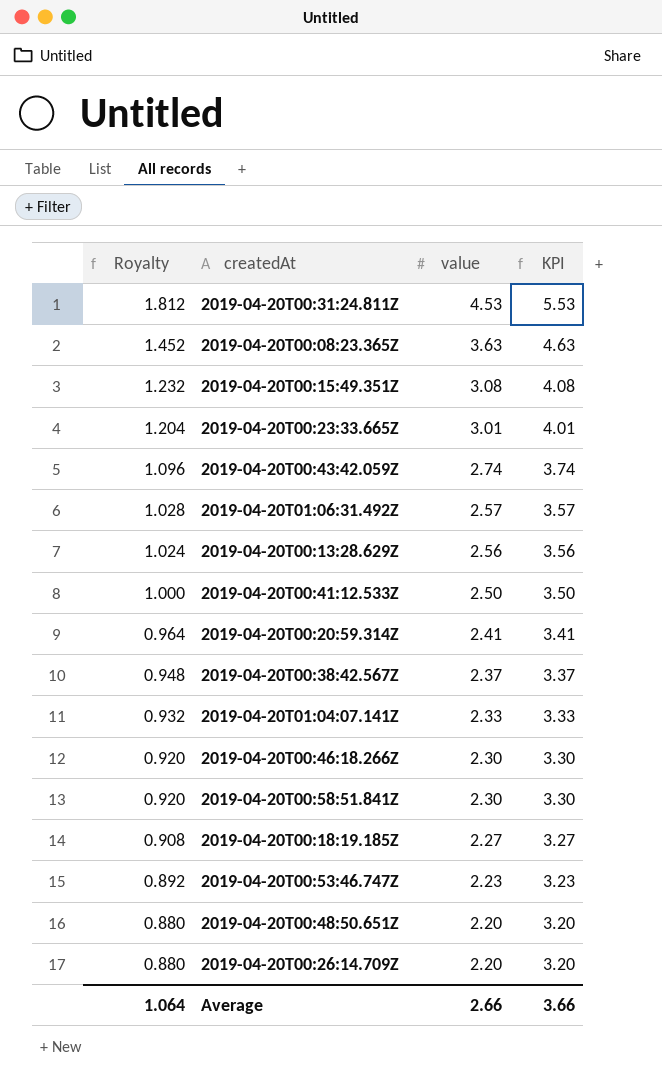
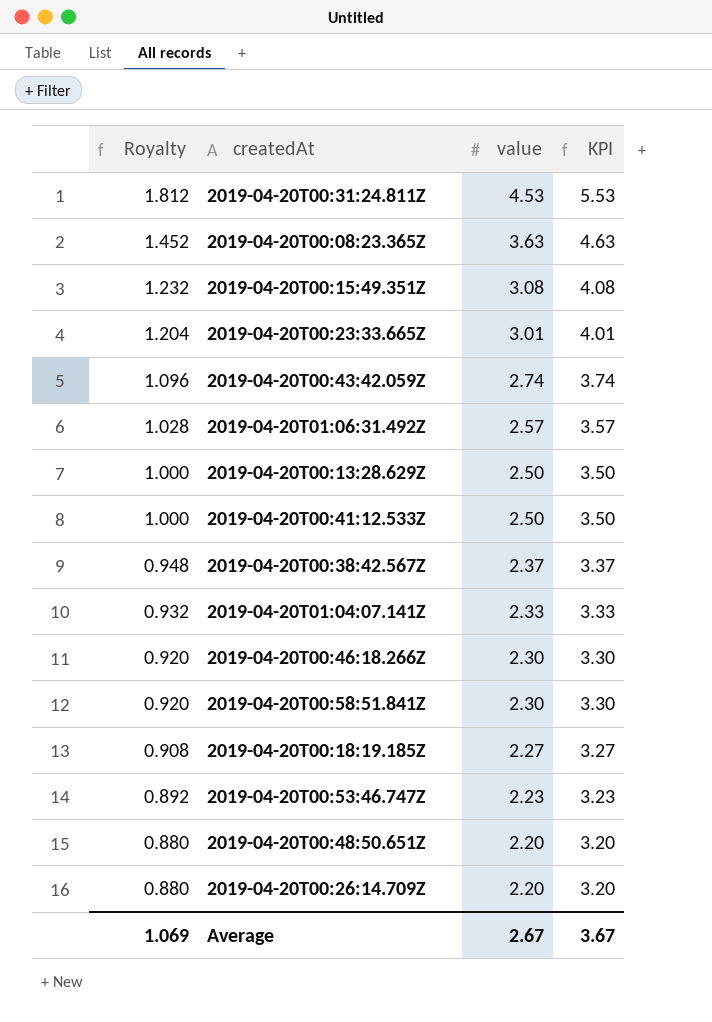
row 2019-04-20T00:20:59.314Z: 0.964 | 2.41 | 3.41 -> none
2019-04-20T00:13:28.629Z | Royalty: 1.024 -> 1.000
2019-04-20T00:13:28.629Z | value: 2.56 -> 2.50
2019-04-20T00:13:28.629Z | KPI: 3.56 -> 3.50
Average | Royalty: 1.064 -> 1.069
Average | value: 2.66 -> 2.67
Average | KPI: 3.66 -> 3.67

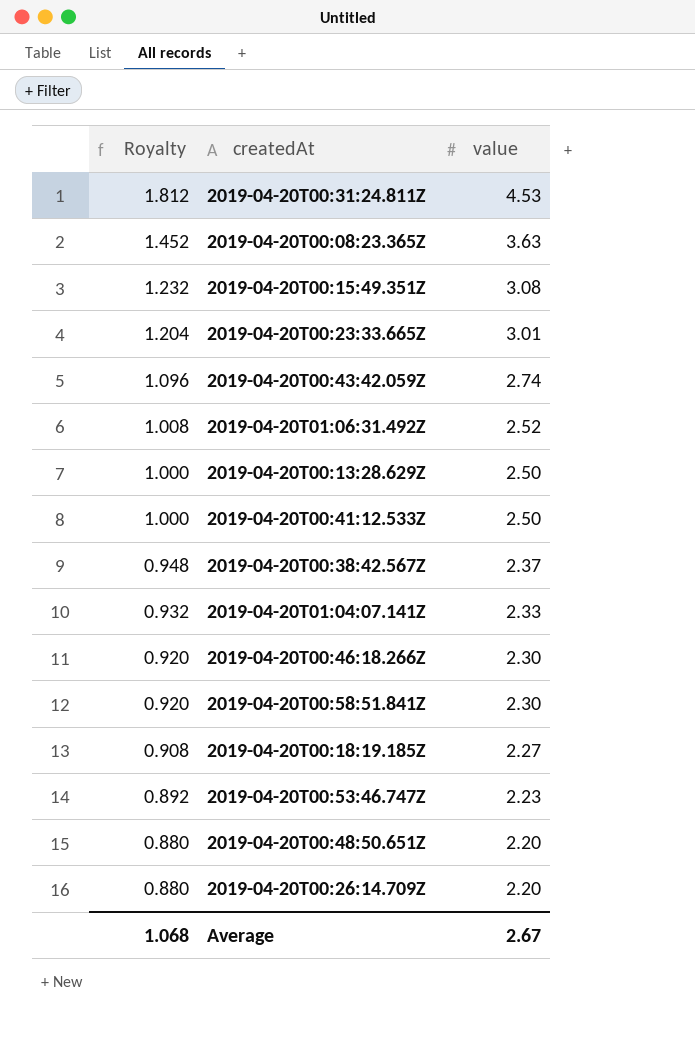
column KPI | formula: [value] + 1 -> none
2019-04-20T01:06:31.492Z | Royalty: 1.028 -> 1.008
2019-04-20T01:06:31.492Z | value: 2.57 -> 2.52
Average | Royalty: 1.069 -> 1.068

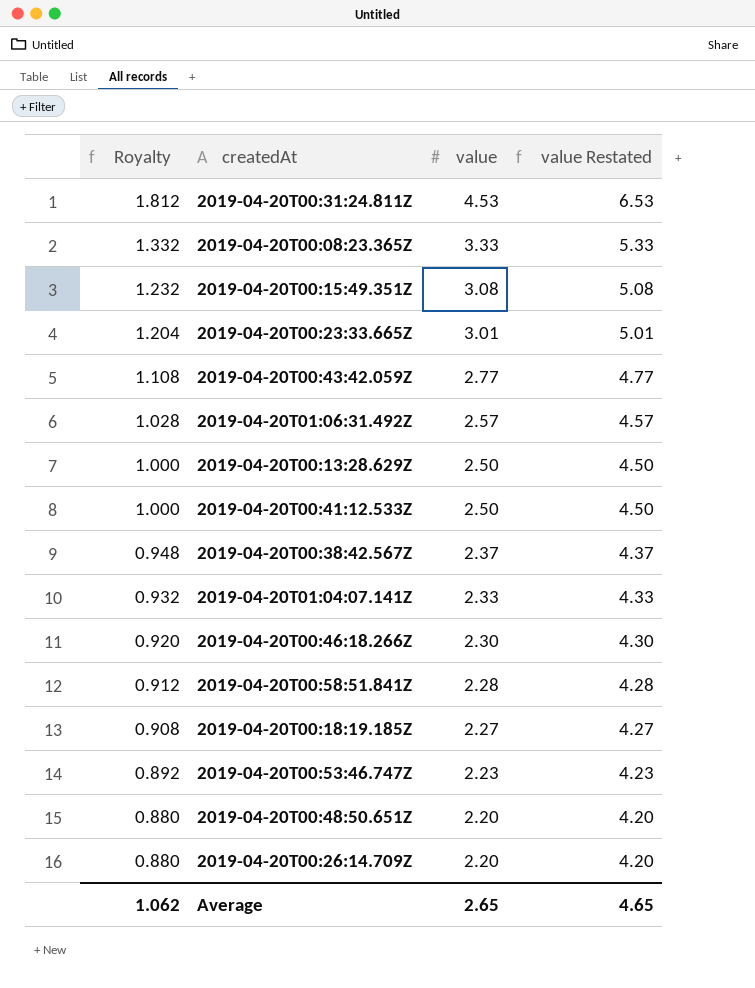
column value Restated | formula: none -> [value] + 2
2019-04-20T00:08:23.365Z | Royalty: 1.452 -> 1.332
2019-04-20T00:08:23.365Z | value: 3.63 -> 3.33
2019-04-20T00:43:42.059Z | Royalty: 1.096 -> 1.108
2019-04-20T00:43:42.059Z | value: 2.74 -> 2.77
2019-04-20T01:06:31.492Z | Royalty: 1.008 -> 1.028
2019-04-20T01:06:31.492Z | value: 2.52 -> 2.57
2019-04-20T00:58:51.841Z | Royalty: 0.920 -> 0.912
2019-04-20T00:58:51.841Z | value: 2.30 -> 2.28
Average | Royalty: 1.068 -> 1.062
Average | value: 2.67 -> 2.65

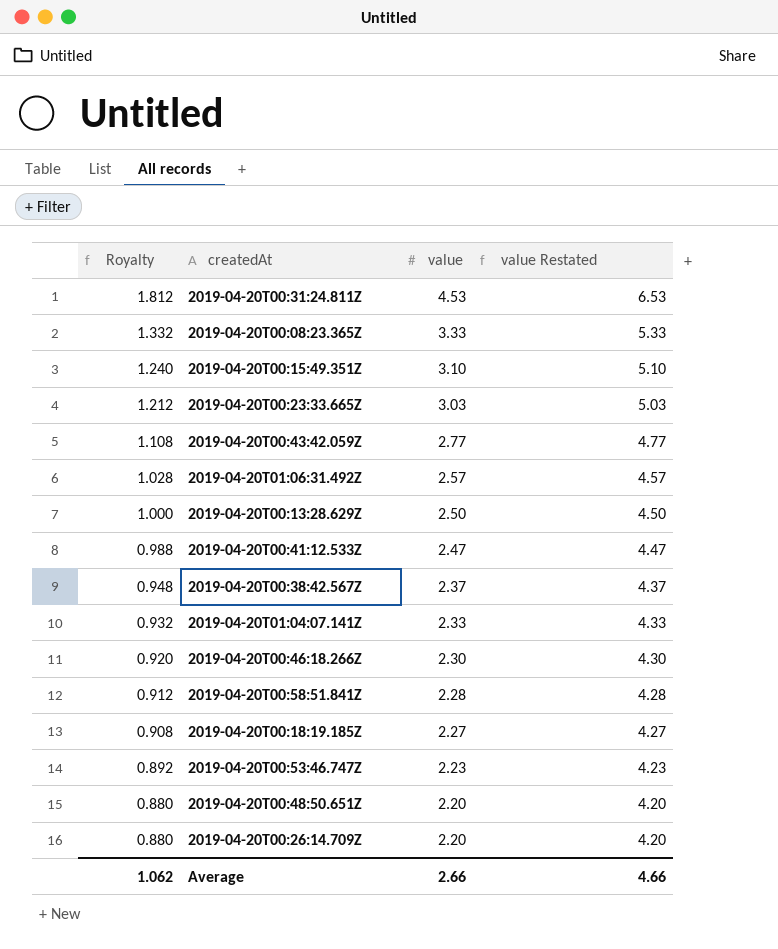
2019-04-20T00:15:49.351Z | Royalty: 1.232 -> 1.240
2019-04-20T00:15:49.351Z | value: 3.08 -> 3.10
2019-04-20T00:15:49.351Z | value Restated: 5.08 -> 5.10
2019-04-20T00:23:33.665Z | Royalty: 1.204 -> 1.212
2019-04-20T00:23:33.665Z | value: 3.01 -> 3.03
2019-04-20T00:23:33.665Z | value Restated: 5.01 -> 5.03
2019-04-20T00:41:12.533Z | Royalty: 1.000 -> 0.988
2019-04-20T00:41:12.533Z | value: 2.50 -> 2.47
2019-04-20T00:41:12.533Z | value Restated: 4.50 -> 4.47
Average | value: 2.65 -> 2.66
Average | value Restated: 4.65 -> 4.66

